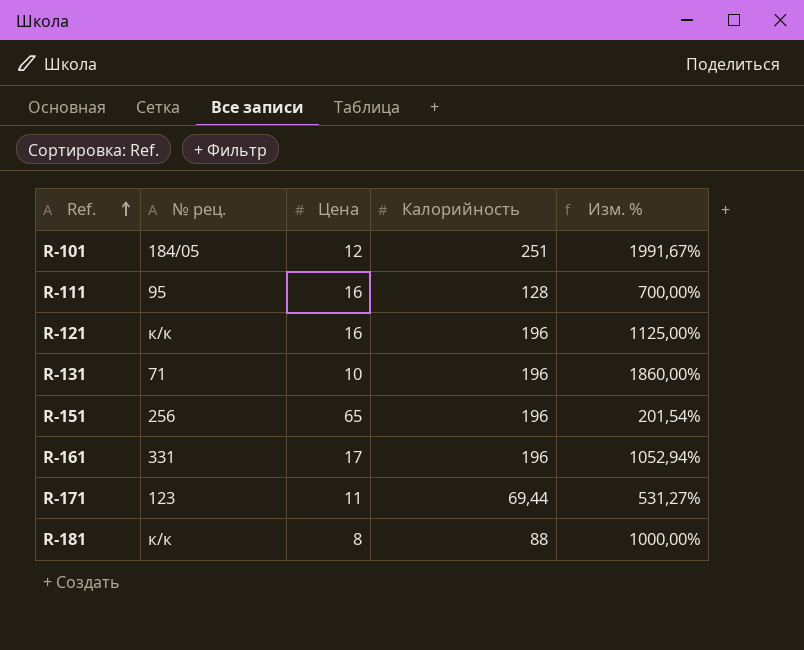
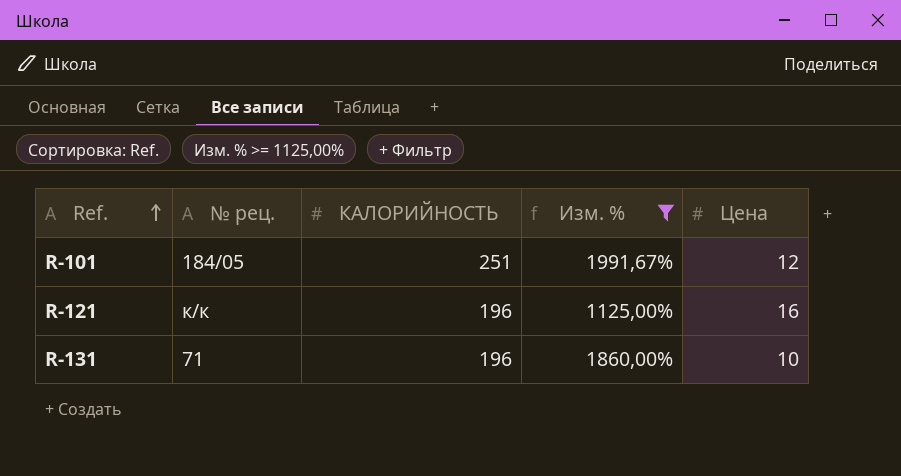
filter: none -> Изм. % >= 1125,00%
column name: Калорийность -> КАЛОРИЙНОСТЬ
column Цена | position: 3 -> 5

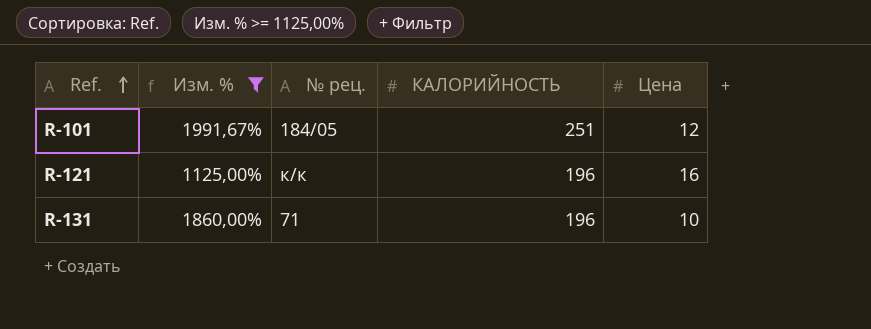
column Изм. % | position: 4 -> 2

